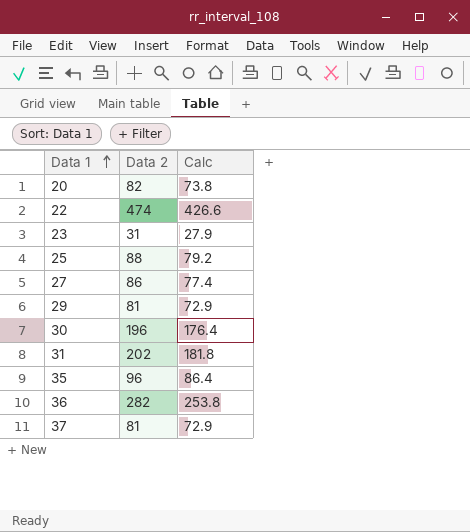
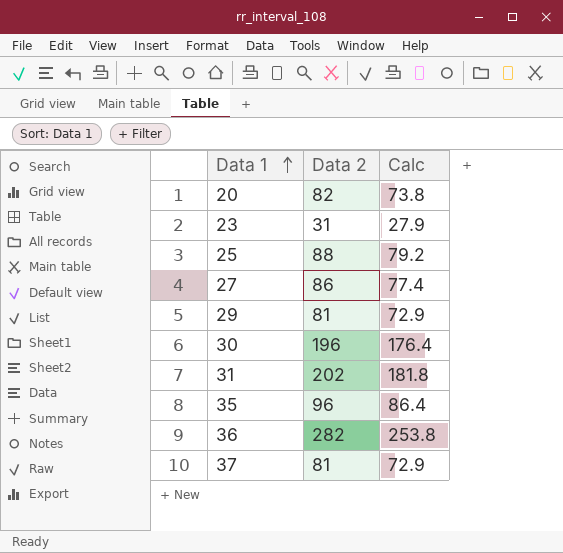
row 22: 474 | 426.6 -> none

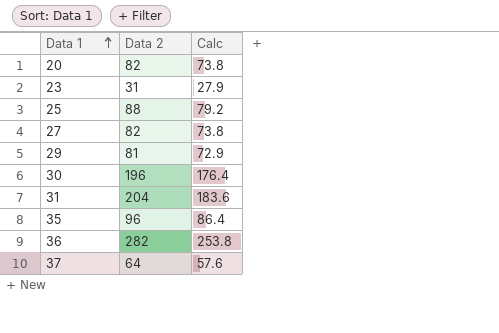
27 | Data 2: 86 -> 82
27 | Calc: 77.4 -> 73.8
31 | Data 2: 202 -> 204
31 | Calc: 181.8 -> 183.6
37 | Data 2: 81 -> 64
37 | Calc: 72.9 -> 57.6

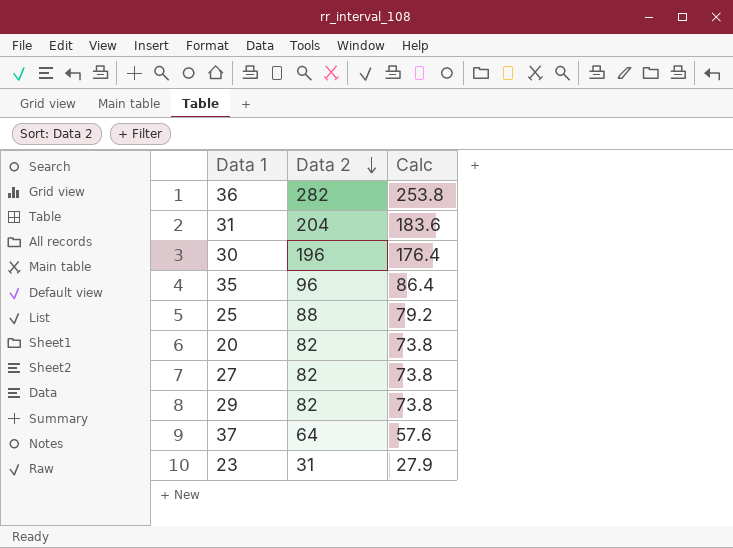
row order: Data 1 ascending -> Data 2 descending
29 | Data 2: 81 -> 82
29 | Calc: 72.9 -> 73.8

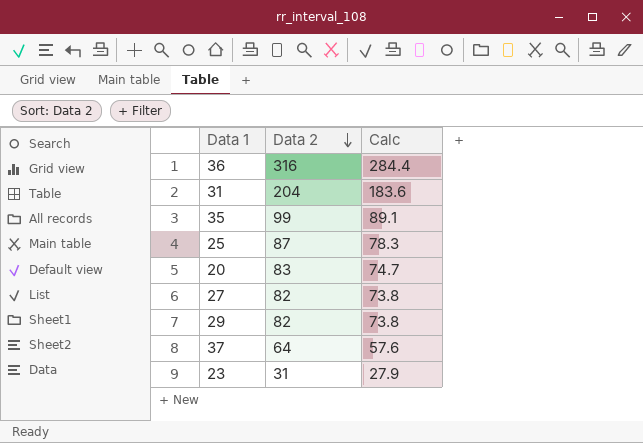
row 30: 196 | 176.4 -> none
36 | Data 2: 282 -> 316
36 | Calc: 253.8 -> 284.4
35 | Data 2: 96 -> 99
35 | Calc: 86.4 -> 89.1
25 | Data 2: 88 -> 87
25 | Calc: 79.2 -> 78.3
20 | Data 2: 82 -> 83
20 | Calc: 73.8 -> 74.7

